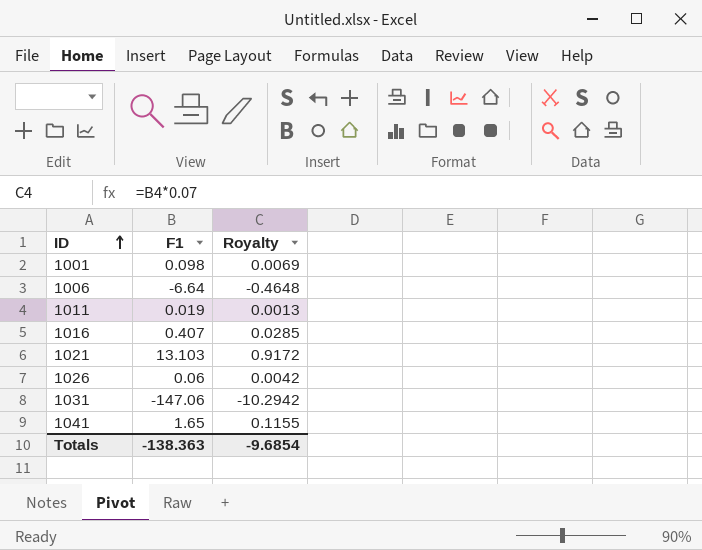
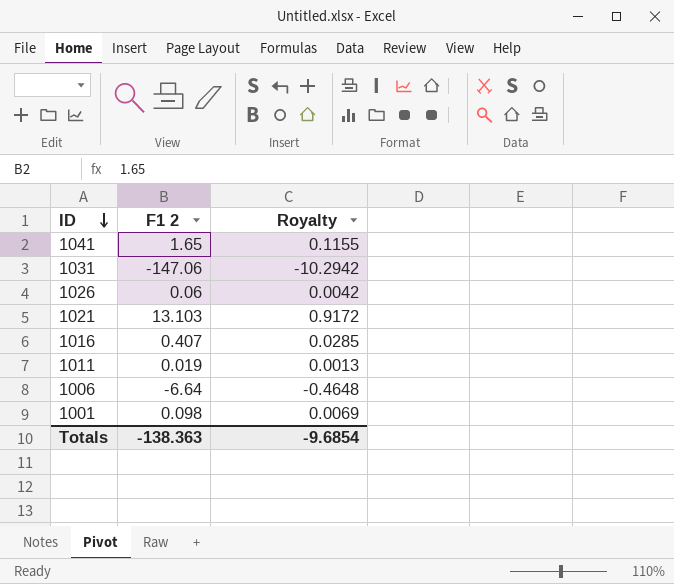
row order: ID ascending -> ID descending
column name: F1 -> F1 2

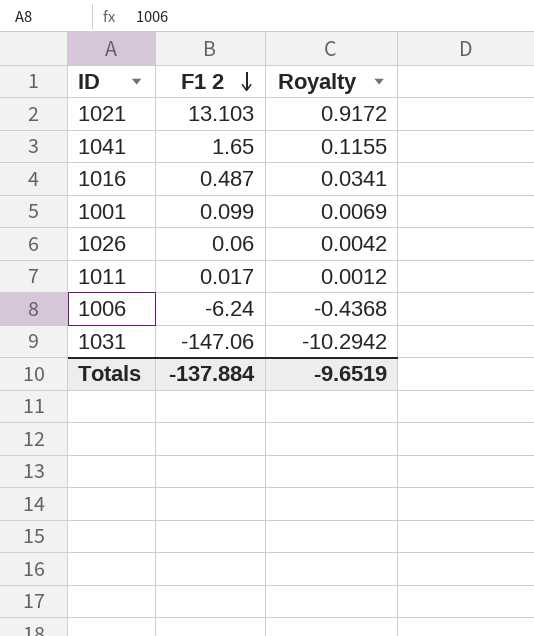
row order: ID descending -> F1 2 descending
1016 | F1 2: 0.407 -> 0.487
1016 | Royalty: 0.0285 -> 0.0341
1001 | F1 2: 0.098 -> 0.099
1011 | F1 2: 0.019 -> 0.017
1011 | Royalty: 0.0013 -> 0.0012
1006 | F1 2: -6.64 -> -6.24
1006 | Royalty: -0.4648 -> -0.4368
Totals | F1 2: -138.363 -> -137.884
Totals | Royalty: -9.6854 -> -9.6519

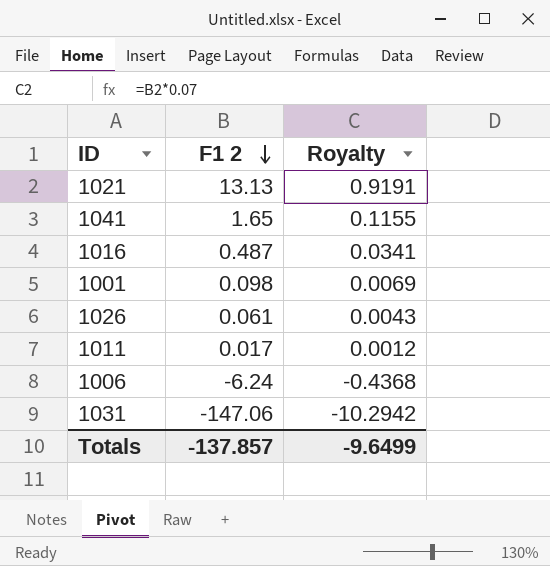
1021 | F1 2: 13.103 -> 13.13
1021 | Royalty: 0.9172 -> 0.9191
1001 | F1 2: 0.099 -> 0.098
1026 | F1 2: 0.06 -> 0.061
1026 | Royalty: 0.0042 -> 0.0043
Totals | F1 2: -137.884 -> -137.857
Totals | Royalty: -9.6519 -> -9.6499

